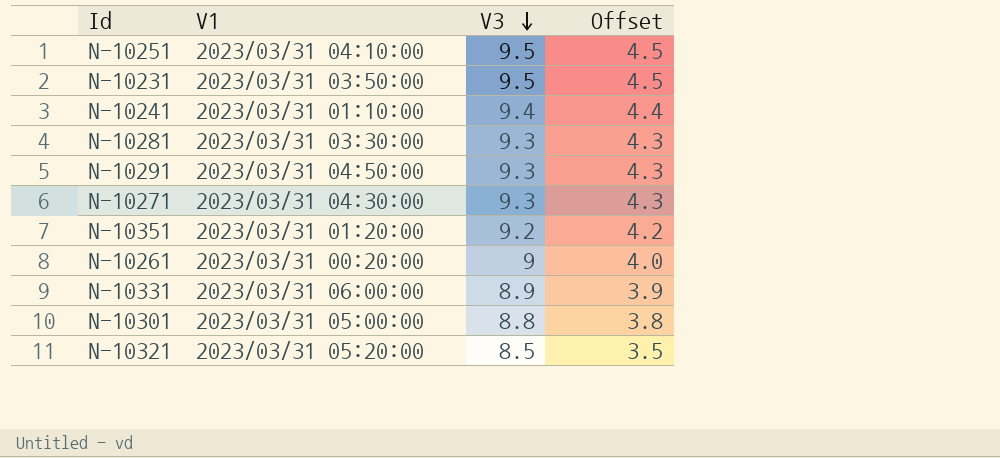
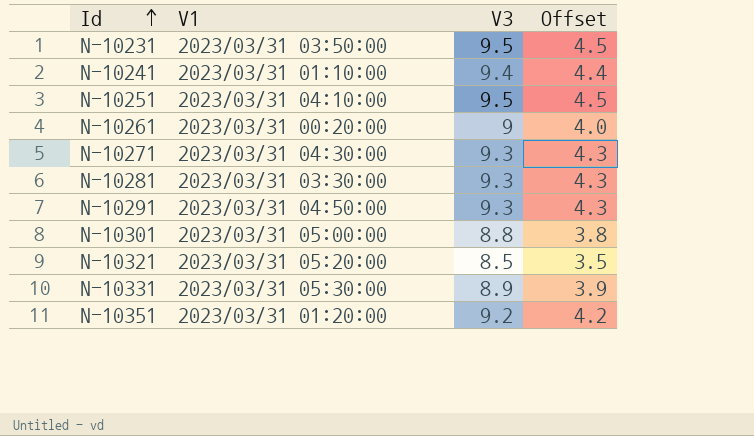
row order: V3 descending -> Id ascending
N-10331 | V1: 2023/03/31 06:00:00 -> 2023/03/31 05:30:00

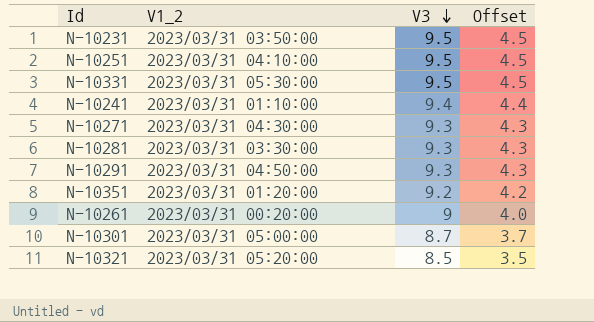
row order: Id ascending -> V3 descending
column name: V1 -> V1_2
N-10331 | V3: 8.9 -> 9.5
N-10331 | Offset: 3.9 -> 4.5
N-10301 | V3: 8.8 -> 8.7
N-10301 | Offset: 3.8 -> 3.7

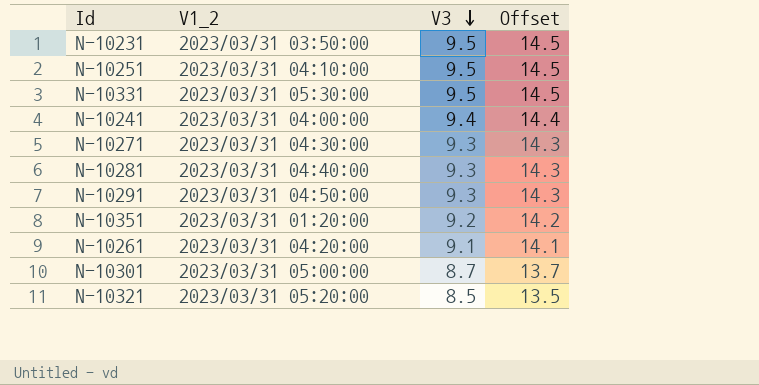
column Offset | formula: [V3] - 5 -> [V3] + 5
N-10241 | V1_2: 2023/03/31 01:10:00 -> 2023/03/31 04:00:00
N-10281 | V1_2: 2023/03/31 03:30:00 -> 2023/03/31 04:40:00
N-10261 | V1_2: 2023/03/31 00:20:00 -> 2023/03/31 04:20:00
N-10261 | V3: 9 -> 9.1

